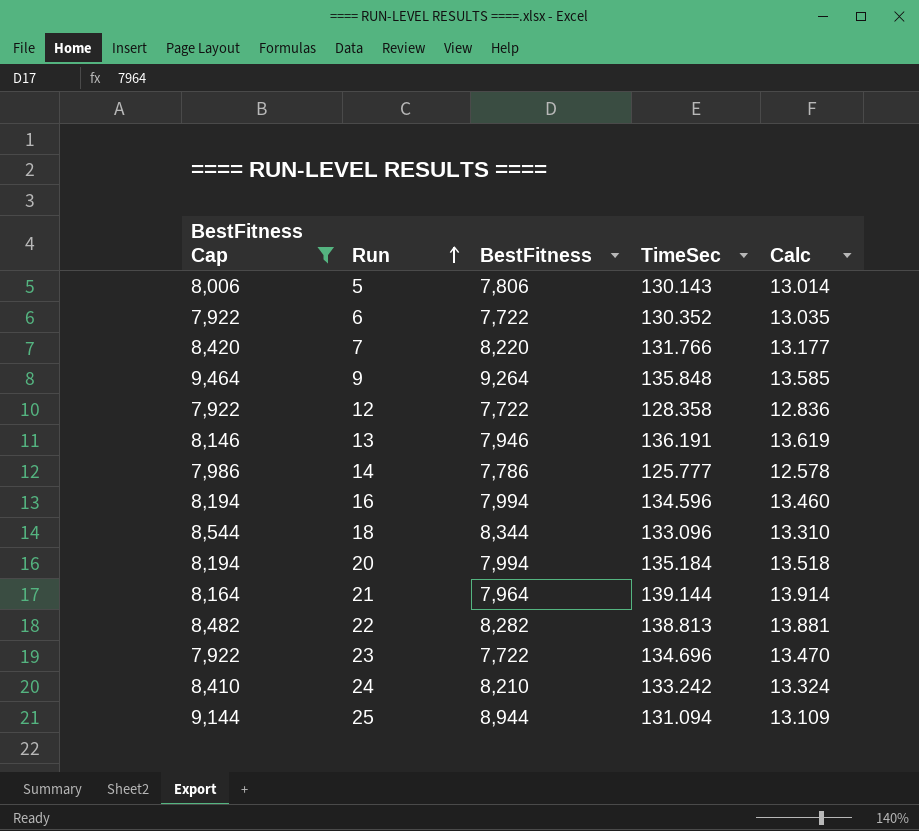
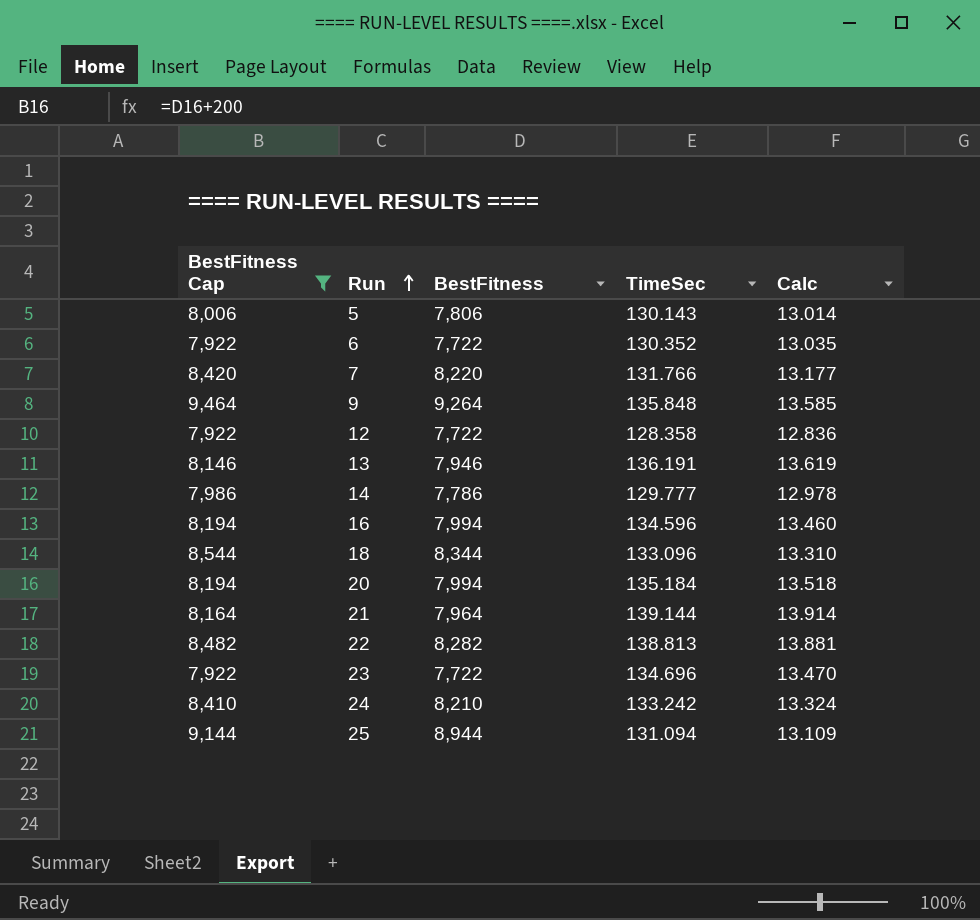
14 | TimeSec: 125.777 -> 129.777
14 | Calc: 12.578 -> 12.978

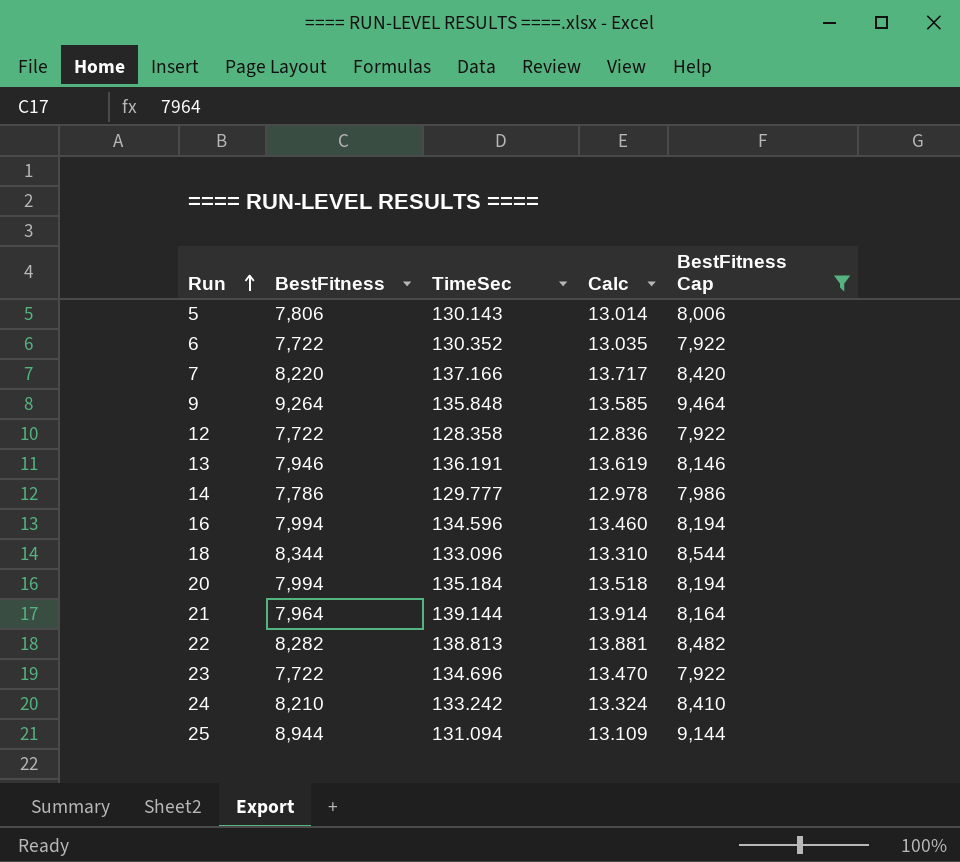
column BestFitness Cap | position: 1 -> 5
7 | TimeSec: 131.766 -> 137.166
7 | Calc: 13.177 -> 13.717

